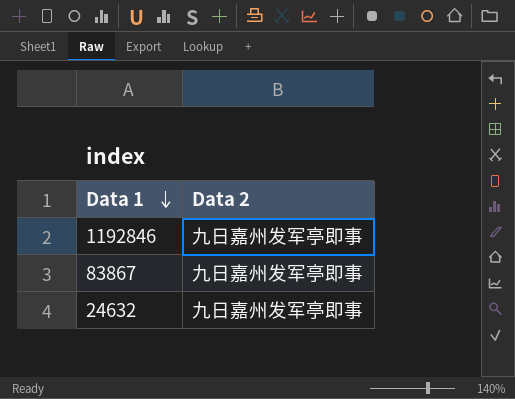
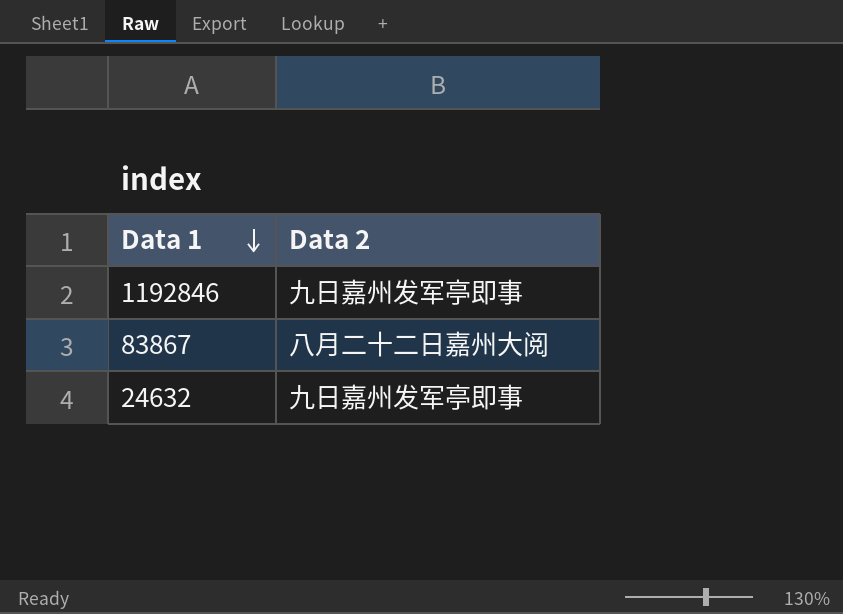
83867 | Data 2: 九日嘉州发军亭即事 -> 八月二十二日嘉州大阅

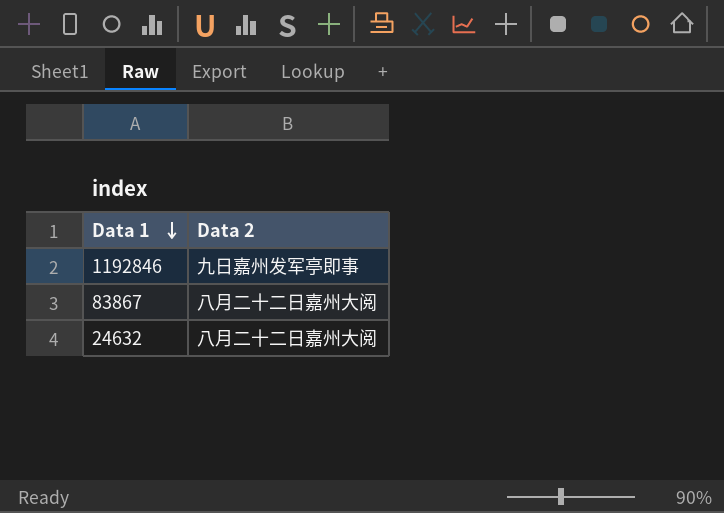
24632 | Data 2: 九日嘉州发军亭即事 -> 八月二十二日嘉州大阅

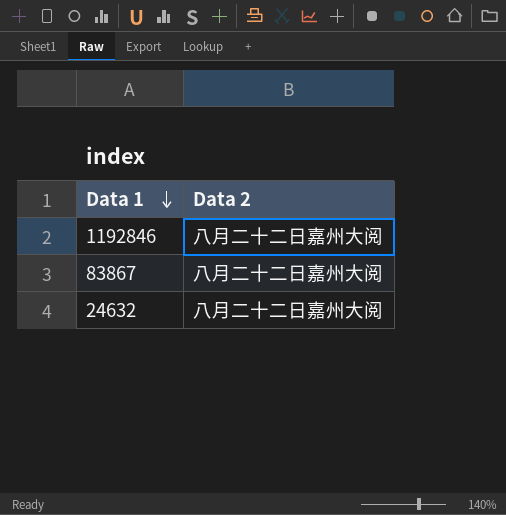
1192846 | Data 2: 九日嘉州发军亭即事 -> 八月二十二日嘉州大阅

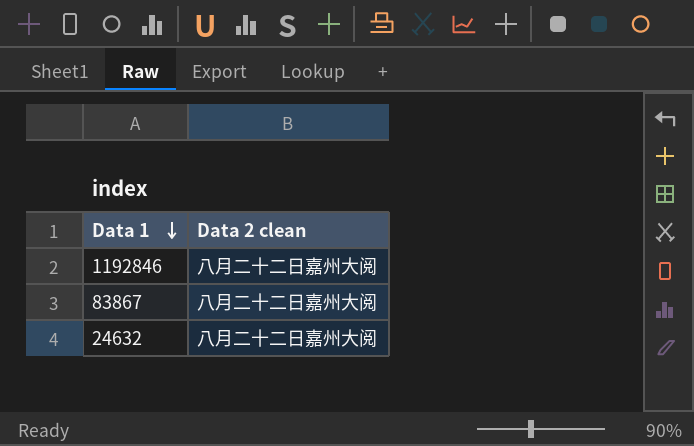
column name: Data 2 -> Data 2 clean

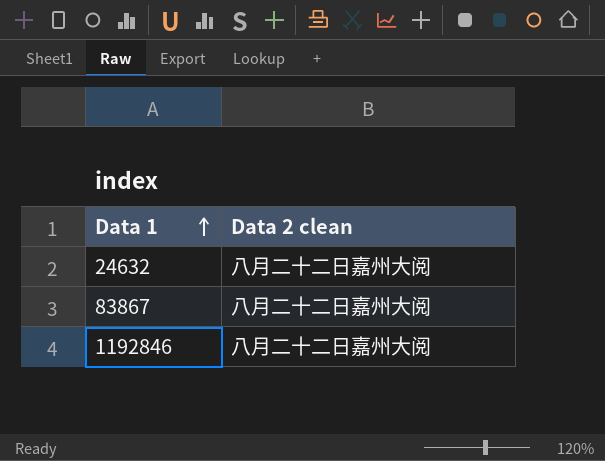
row order: Data 1 descending -> Data 1 ascending

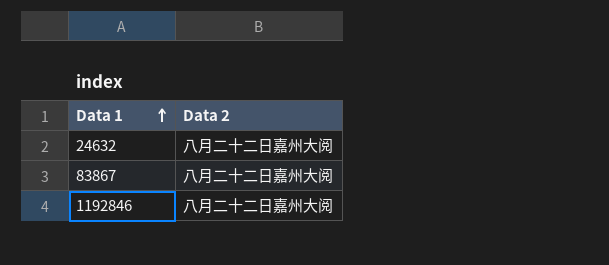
column name: Data 2 clean -> Data 2

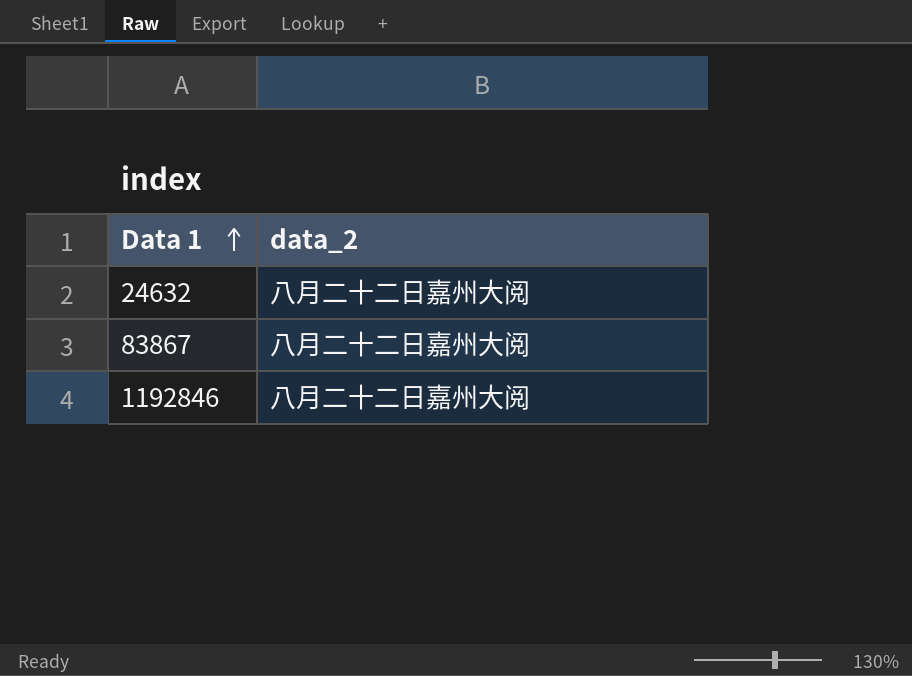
column name: Data 2 -> data_2

